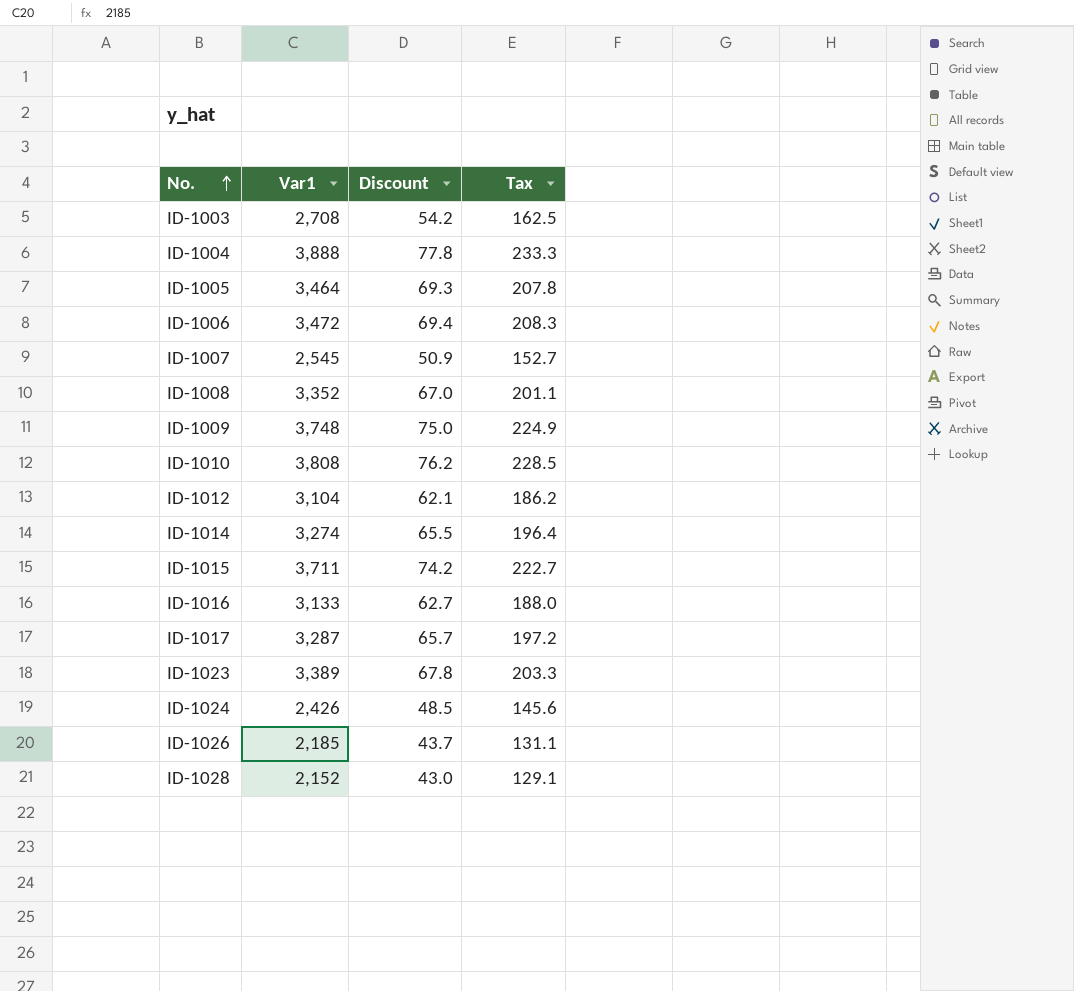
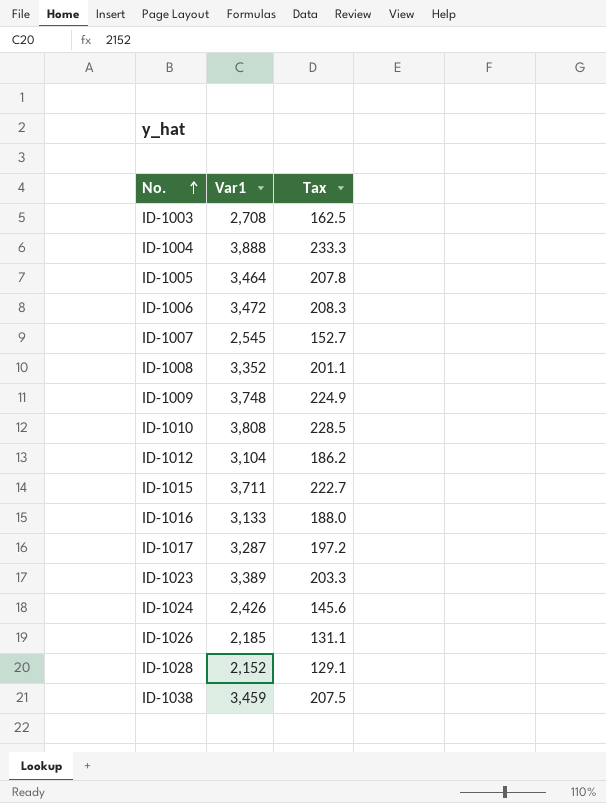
column Discount | formula: [Var1] * 0.02 -> none
row ID-1014: 3,274 | 65.5 | 196.4 -> none
row ID-1038: none -> 3,459 | 207.5

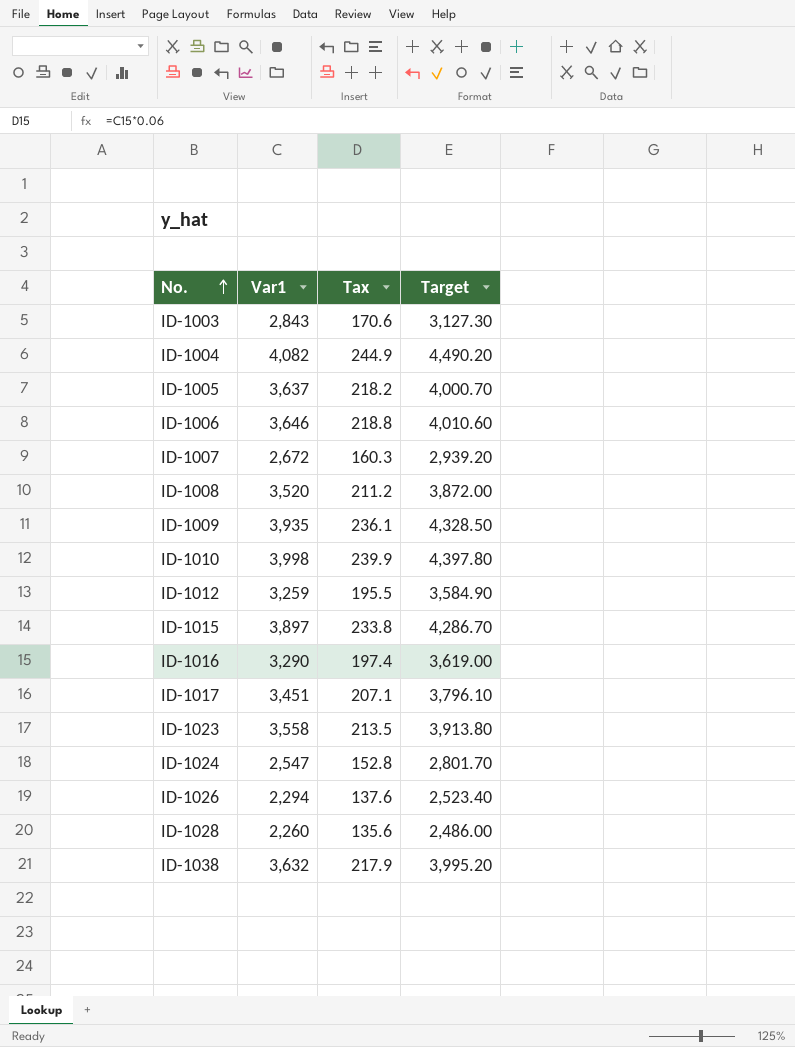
column Target | formula: none -> [Var1] * 1.1
ID-1003 | Var1: 2,708 -> 2,843
ID-1003 | Tax: 162.5 -> 170.6
ID-1004 | Var1: 3,888 -> 4,082
ID-1004 | Tax: 233.3 -> 244.9
ID-1005 | Var1: 3,464 -> 3,637
ID-1005 | Tax: 207.8 -> 218.2
ID-1006 | Var1: 3,472 -> 3,646
ID-1006 | Tax: 208.3 -> 218.8
ID-1007 | Var1: 2,545 -> 2,672
ID-1007 | Tax: 152.7 -> 160.3
ID-1008 | Var1: 3,352 -> 3,520
ID-1008 | Tax: 201.1 -> 211.2
ID-1009 | Var1: 3,748 -> 3,935
ID-1009 | Tax: 224.9 -> 236.1
ID-1010 | Var1: 3,808 -> 3,998
ID-1010 | Tax: 228.5 -> 239.9
ID-1012 | Var1: 3,104 -> 3,259
ID-1012 | Tax: 186.2 -> 195.5
ID-1015 | Var1: 3,711 -> 3,897
ID-1015 | Tax: 222.7 -> 233.8
ID-1016 | Var1: 3,133 -> 3,290
ID-1016 | Tax: 188.0 -> 197.4
ID-1017 | Var1: 3,287 -> 3,451
ID-1017 | Tax: 197.2 -> 207.1
ID-1023 | Var1: 3,389 -> 3,558
ID-1023 | Tax: 203.3 -> 213.5
ID-1024 | Var1: 2,426 -> 2,547
ID-1024 | Tax: 145.6 -> 152.8
ID-1026 | Var1: 2,185 -> 2,294
ID-1026 | Tax: 131.1 -> 137.6
ID-1028 | Var1: 2,152 -> 2,260
ID-1028 | Tax: 129.1 -> 135.6
ID-1038 | Var1: 3,459 -> 3,632
ID-1038 | Tax: 207.5 -> 217.9

